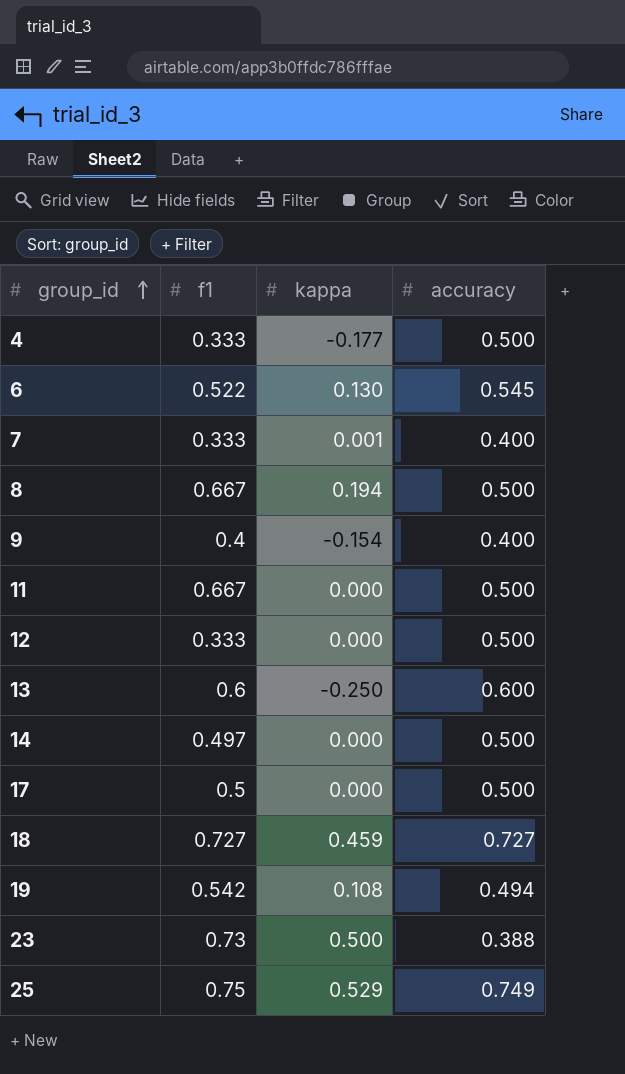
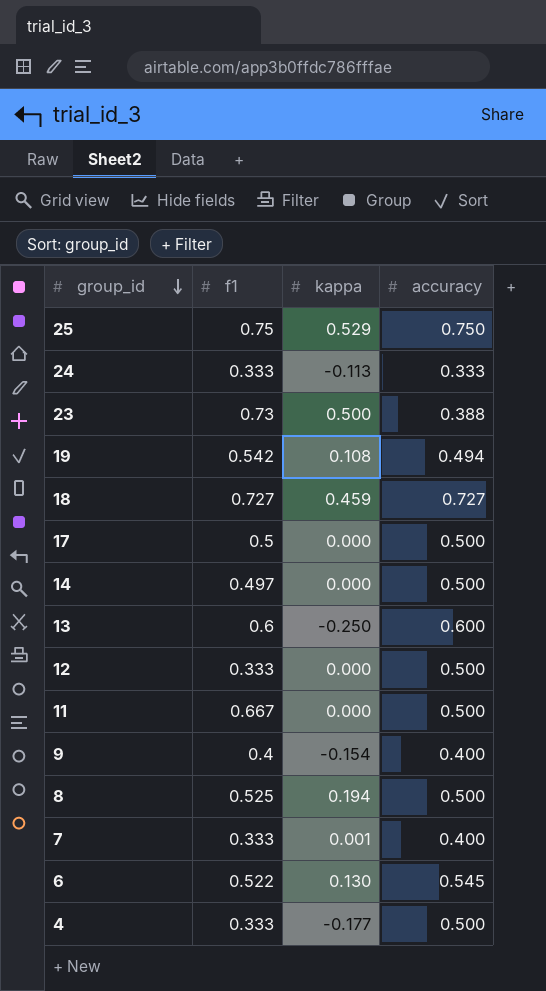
row order: group_id ascending -> group_id descending
25 | accuracy: 0.749 -> 0.750
row 24: none -> 0.333 | -0.113 | 0.333
8 | f1: 0.667 -> 0.525

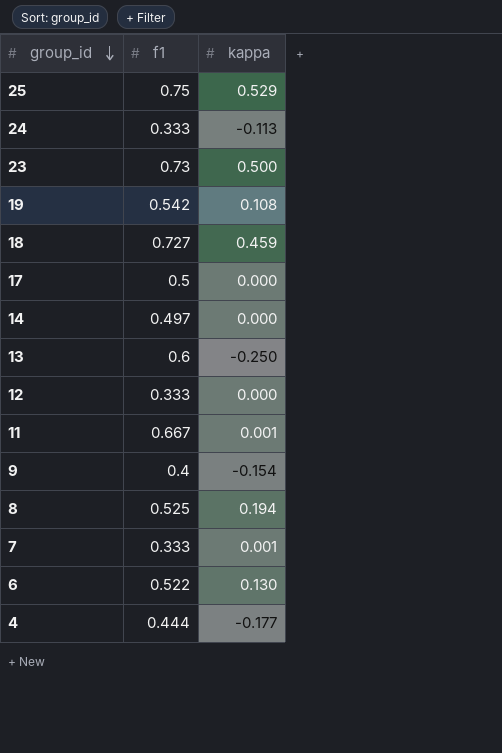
column accuracy | position: 4 -> none
11 | kappa: 0.000 -> 0.001
4 | f1: 0.333 -> 0.444

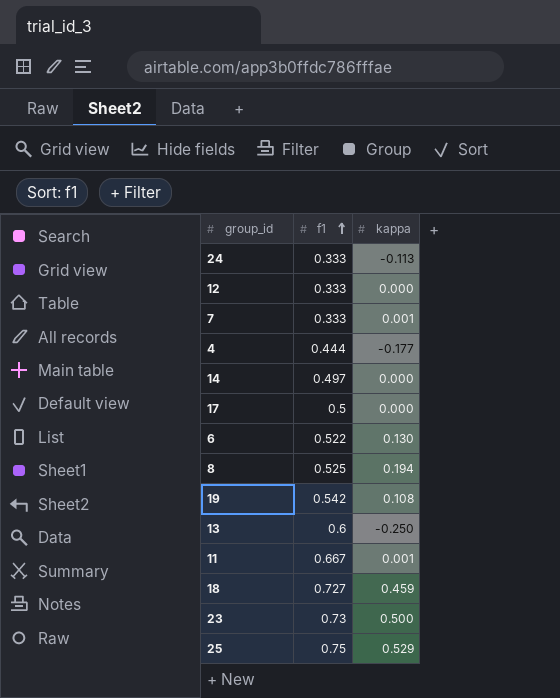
row order: group_id descending -> f1 ascending
row 9: 0.4 | -0.154 -> none

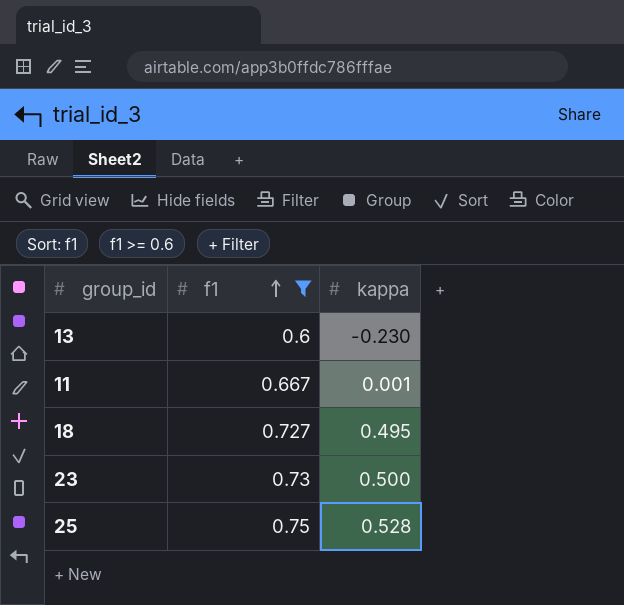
filter: none -> f1 >= 0.6
13 | kappa: -0.250 -> -0.230
18 | kappa: 0.459 -> 0.495
25 | kappa: 0.529 -> 0.528

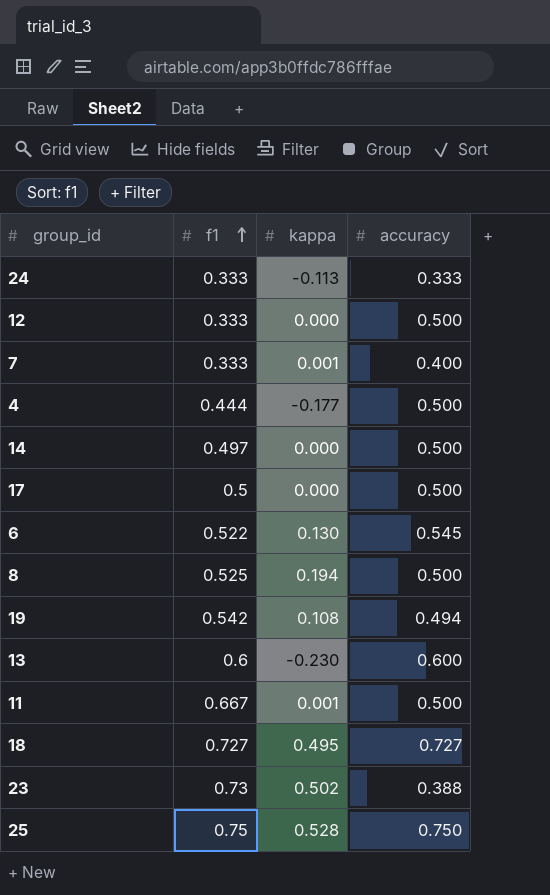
filter: f1 >= 0.6 -> none
column accuracy | position: none -> 4
23 | kappa: 0.500 -> 0.502

